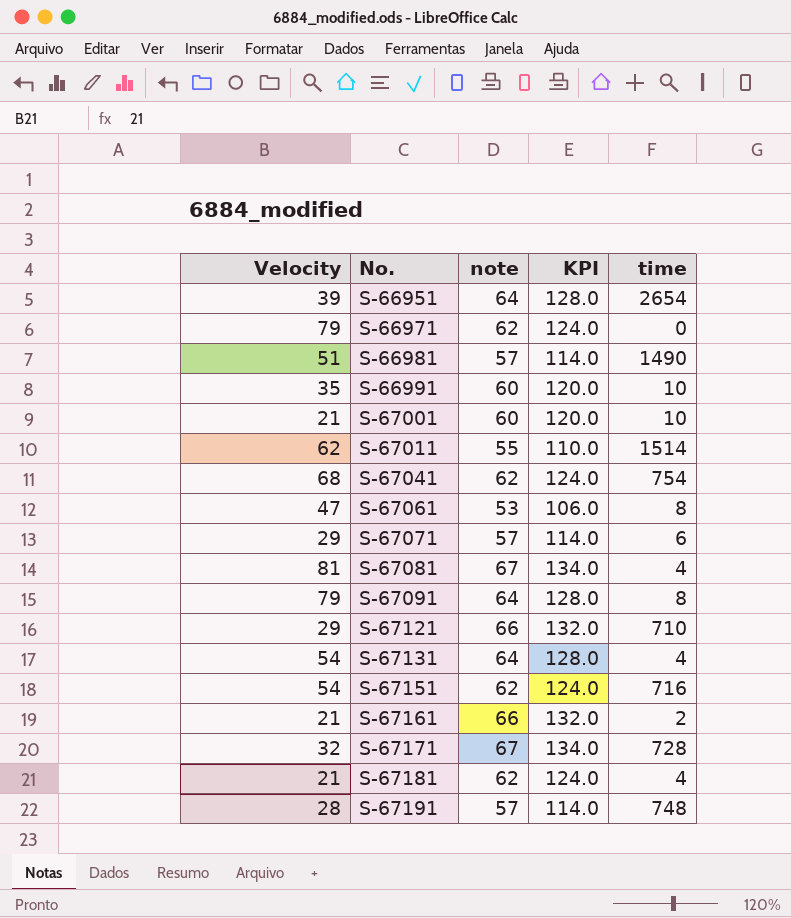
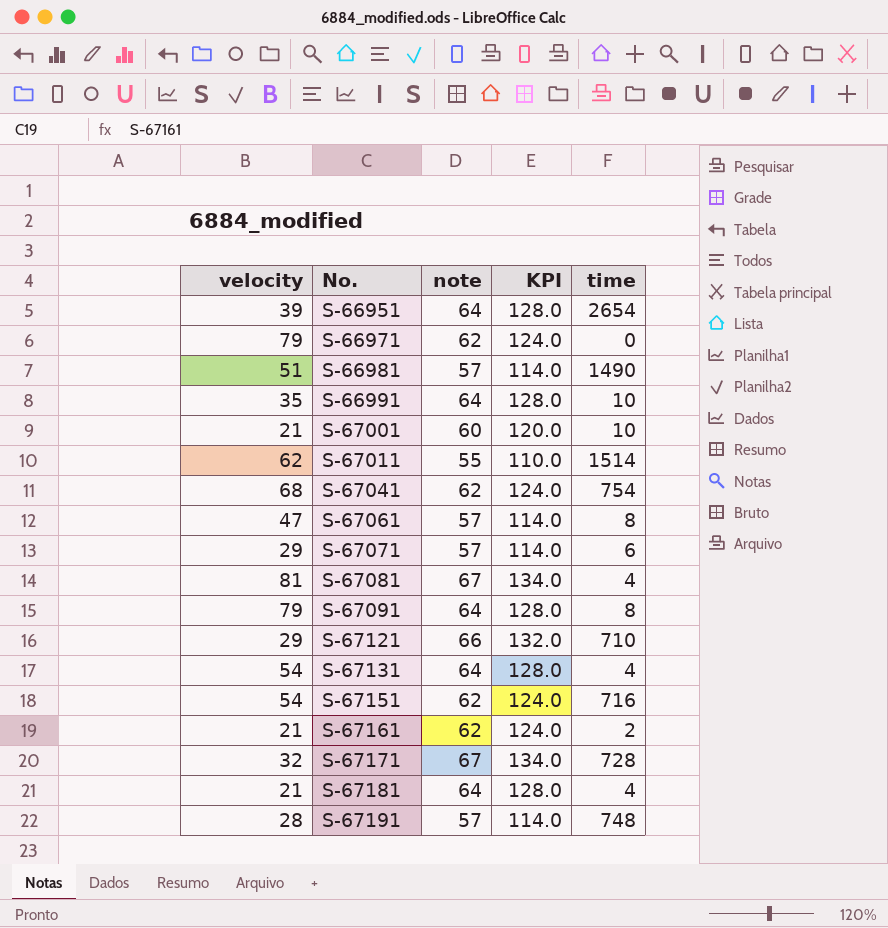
column name: Velocity -> velocity
S-66991 | note: 60 -> 64
S-66991 | KPI: 120.0 -> 128.0
S-67061 | note: 53 -> 57
S-67061 | KPI: 106.0 -> 114.0
S-67161 | note: 66 -> 62
S-67161 | KPI: 132.0 -> 124.0
S-67181 | note: 62 -> 64
S-67181 | KPI: 124.0 -> 128.0

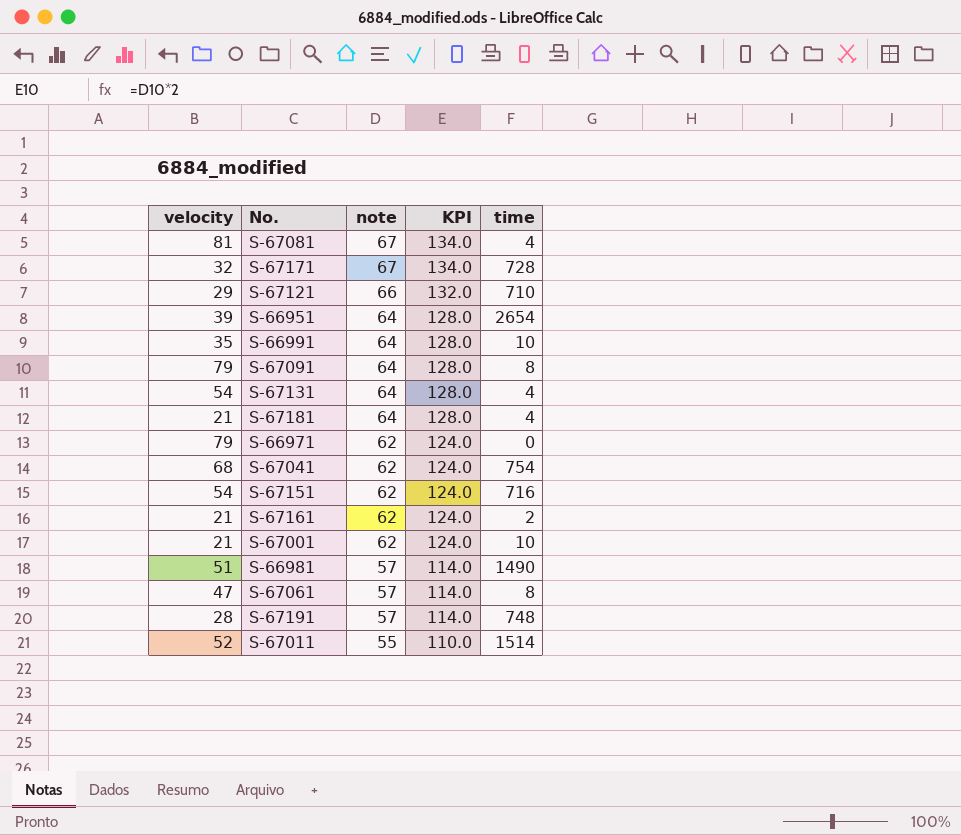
row order: No. ascending -> note descending
row S-67071: 29 | 57 | 114.0 | 6 -> none
S-67001 | note: 60 -> 62
S-67001 | KPI: 120.0 -> 124.0
S-67011 | velocity: 62 -> 52

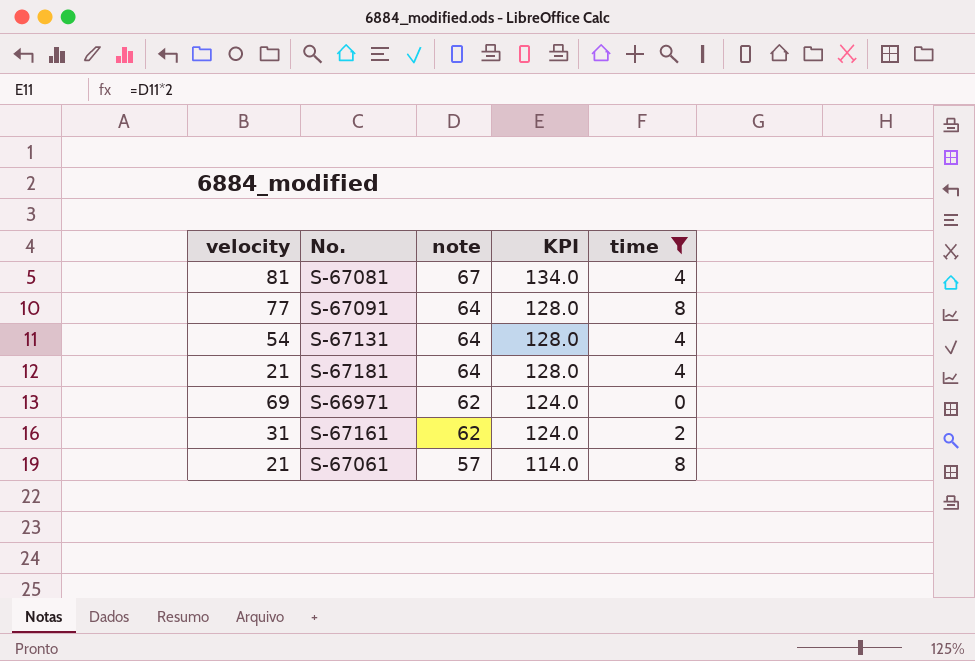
filter: none -> time <= 8
S-67091 | velocity: 79 -> 77
S-66971 | velocity: 79 -> 69
S-67161 | velocity: 21 -> 31
S-67061 | velocity: 47 -> 21

